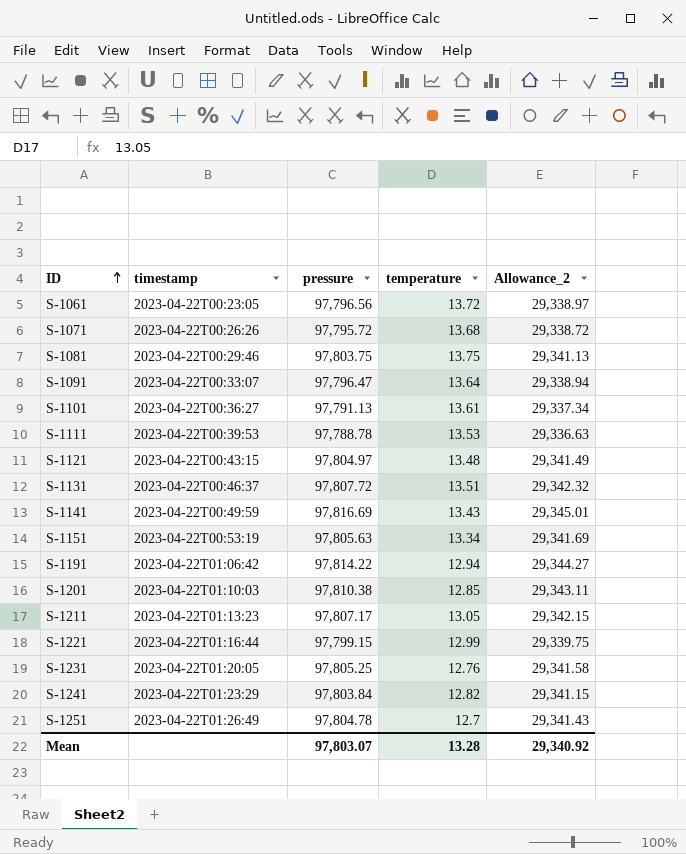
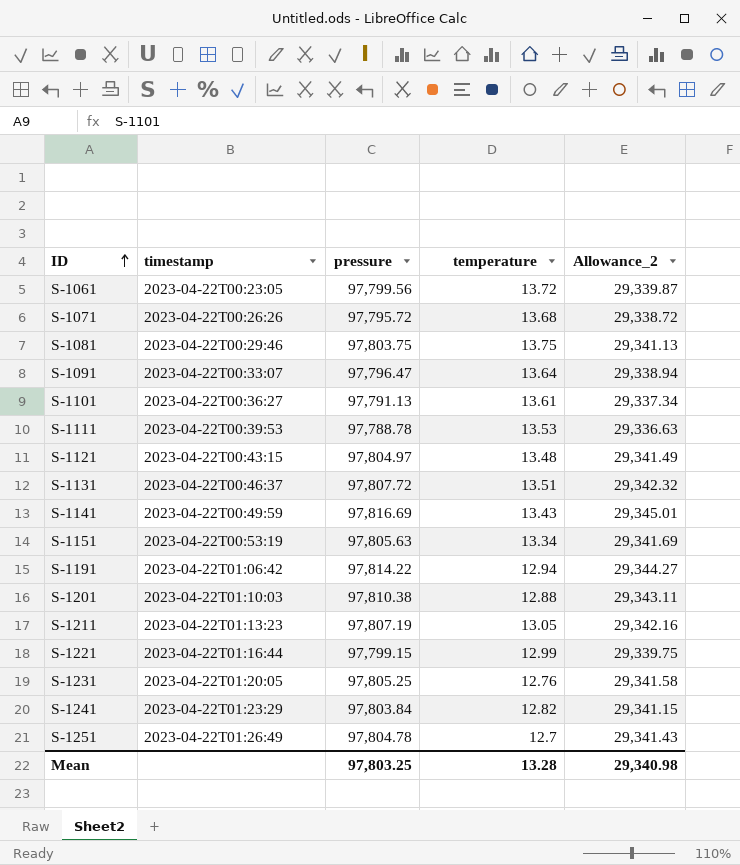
S-1061 | pressure: 97,796.56 -> 97,799.56
S-1061 | Allowance_2: 29,338.97 -> 29,339.87
S-1201 | temperature: 12.85 -> 12.88
S-1211 | pressure: 97,807.17 -> 97,807.19
S-1211 | Allowance_2: 29,342.15 -> 29,342.16
Mean | pressure: 97,803.07 -> 97,803.25
Mean | Allowance_2: 29,340.92 -> 29,340.98

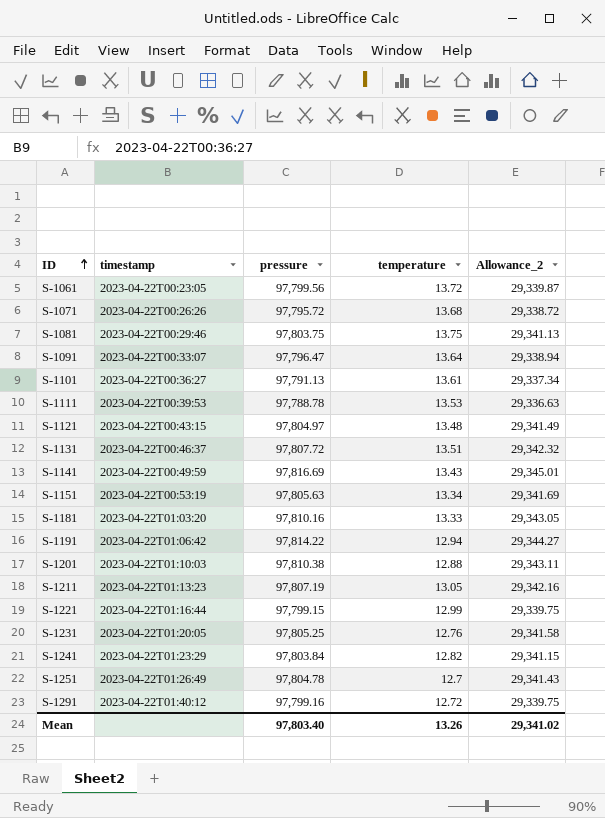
row S-1181: none -> 2023-04-22T01:03:20 | 97,810.16 | 13.33 | 29,343.05
row S-1291: none -> 2023-04-22T01:40:12 | 97,799.16 | 12.72 | 29,339.75
Mean | pressure: 97,803.25 -> 97,803.40
Mean | temperature: 13.28 -> 13.26
Mean | Allowance_2: 29,340.98 -> 29,341.02

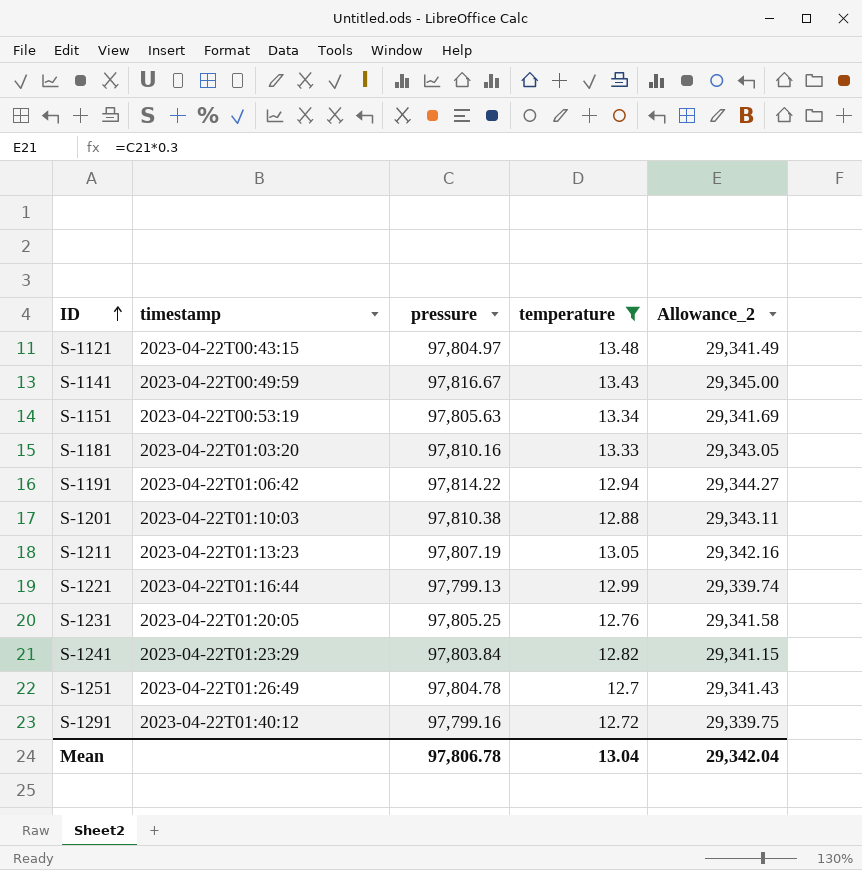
filter: none -> temperature <= 13.48
S-1141 | pressure: 97,816.69 -> 97,816.67
S-1141 | Allowance_2: 29,345.01 -> 29,345.00
S-1221 | pressure: 97,799.15 -> 97,799.13
S-1221 | Allowance_2: 29,339.75 -> 29,339.74
Mean | pressure: 97,803.40 -> 97,806.78
Mean | temperature: 13.26 -> 13.04
Mean | Allowance_2: 29,341.02 -> 29,342.04

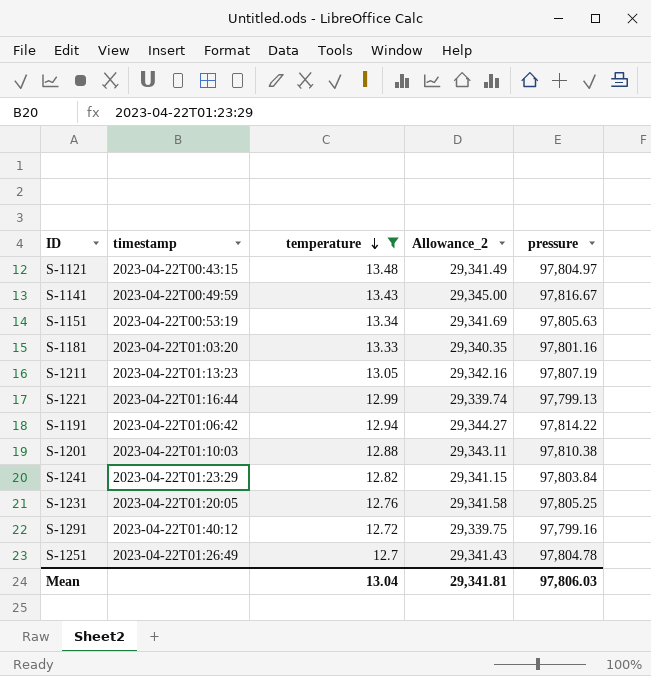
row order: ID ascending -> temperature descending
column pressure | position: 3 -> 5
S-1181 | Allowance_2: 29,343.05 -> 29,340.35
S-1181 | pressure: 97,810.16 -> 97,801.16
Mean | Allowance_2: 29,342.04 -> 29,341.81
Mean | pressure: 97,806.78 -> 97,806.03

